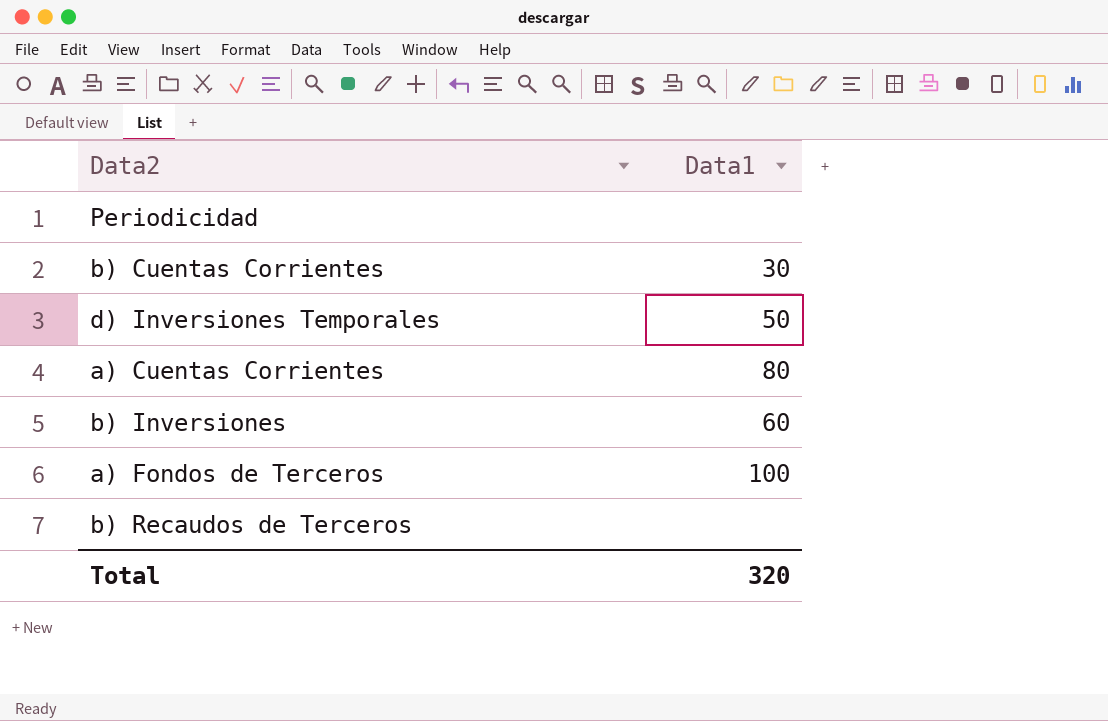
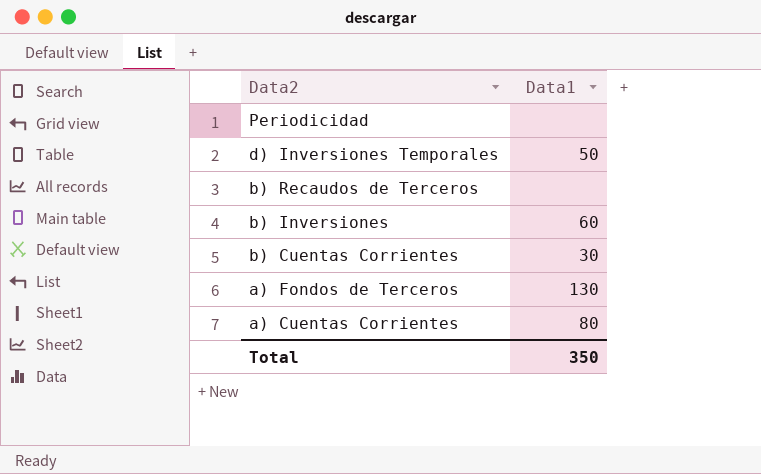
row order: none -> Data2 descending
a) Fondos de Terceros | Data1: 100 -> 130
Total | Data1: 320 -> 350

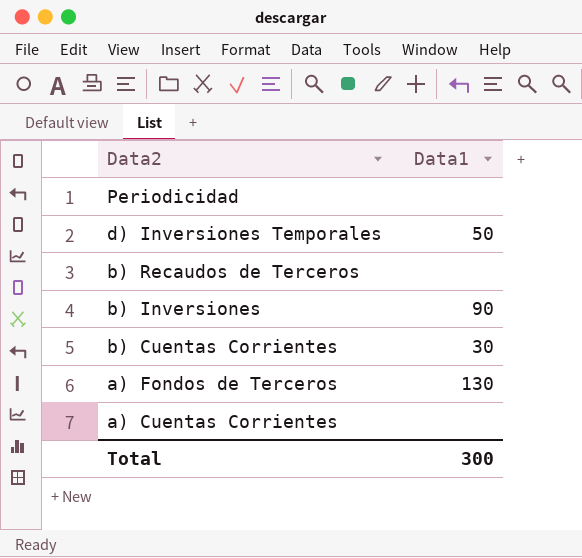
b) Inversiones | Data1: 60 -> 90
a) Cuentas Corrientes | Data1: 80 -> none
Total | Data1: 350 -> 300

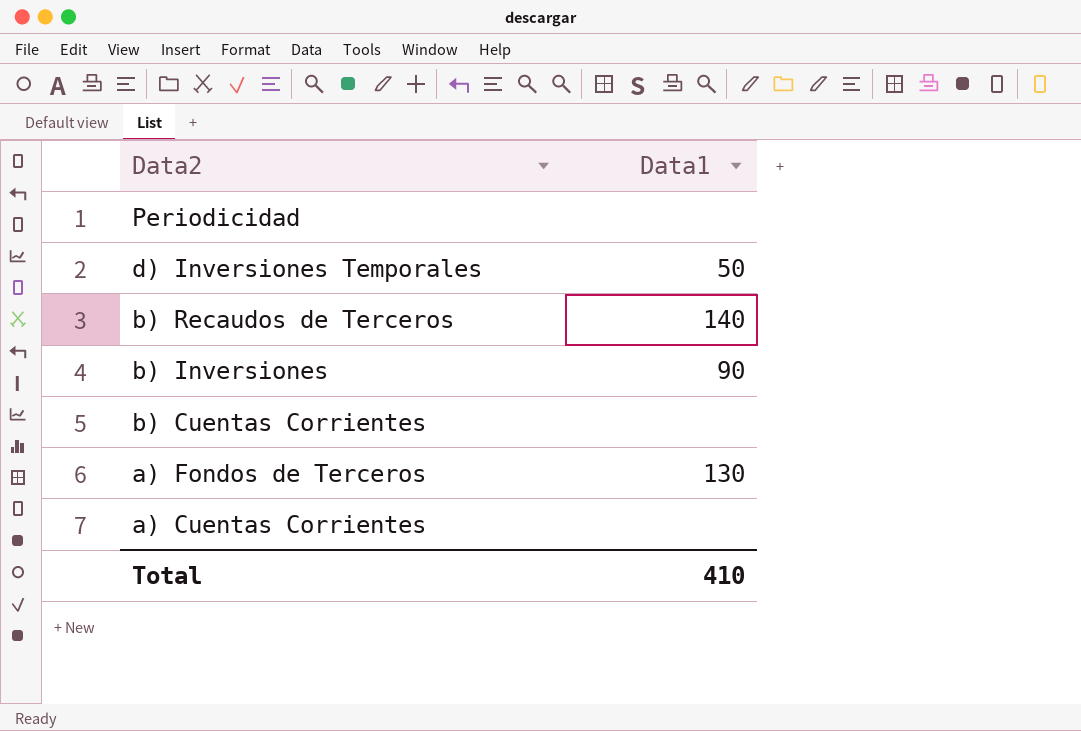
b) Recaudos de Terceros | Data1: none -> 140
b) Cuentas Corrientes | Data1: 30 -> none
Total | Data1: 300 -> 410

